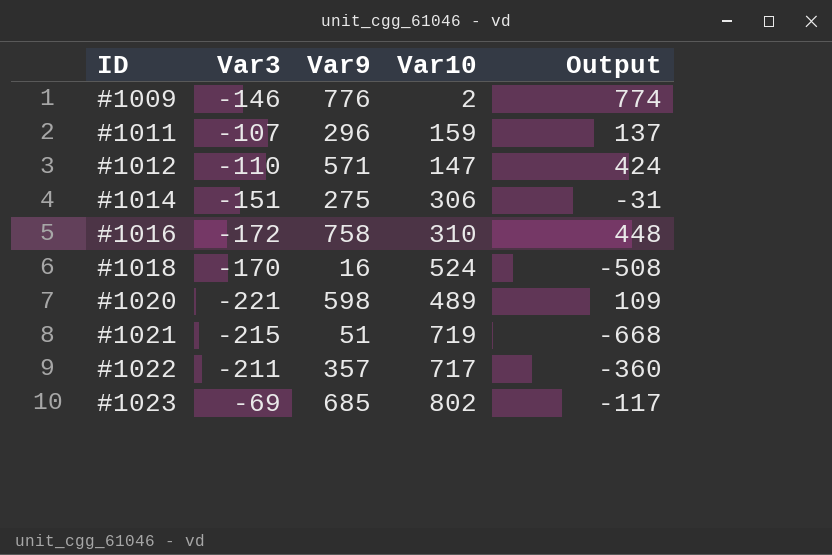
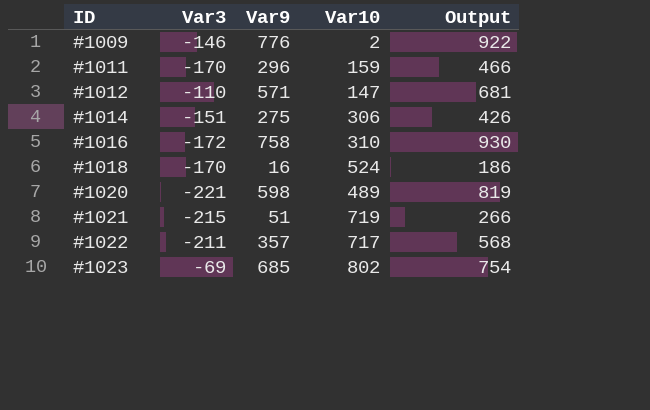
column Output | formula: [Var9] - [Var10] -> [Var9] - [Var3]
#1011 | Var3: -107 -> -170

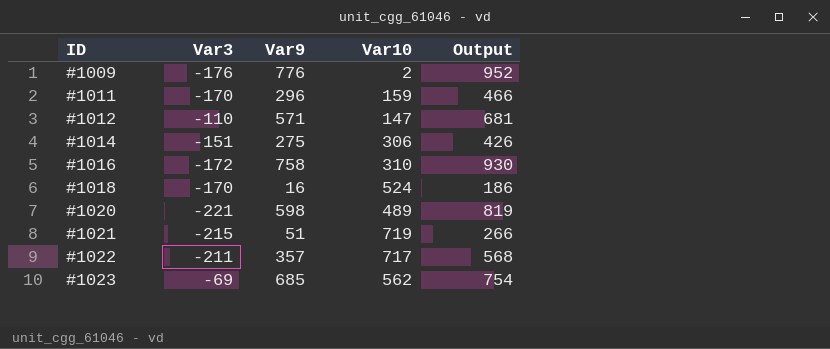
#1009 | Var3: -146 -> -176
#1009 | Output: 922 -> 952
#1023 | Var10: 802 -> 562

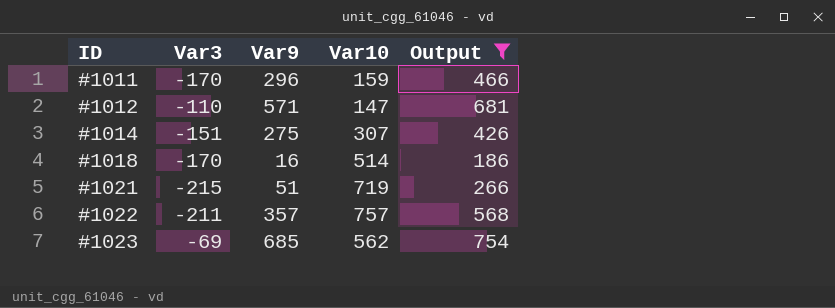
filter: none -> Output <= 754
#1014 | Var10: 306 -> 307
#1018 | Var10: 524 -> 514
#1022 | Var10: 717 -> 757

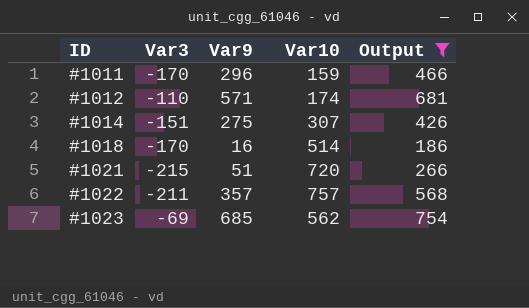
#1012 | Var10: 147 -> 174
#1021 | Var10: 719 -> 720

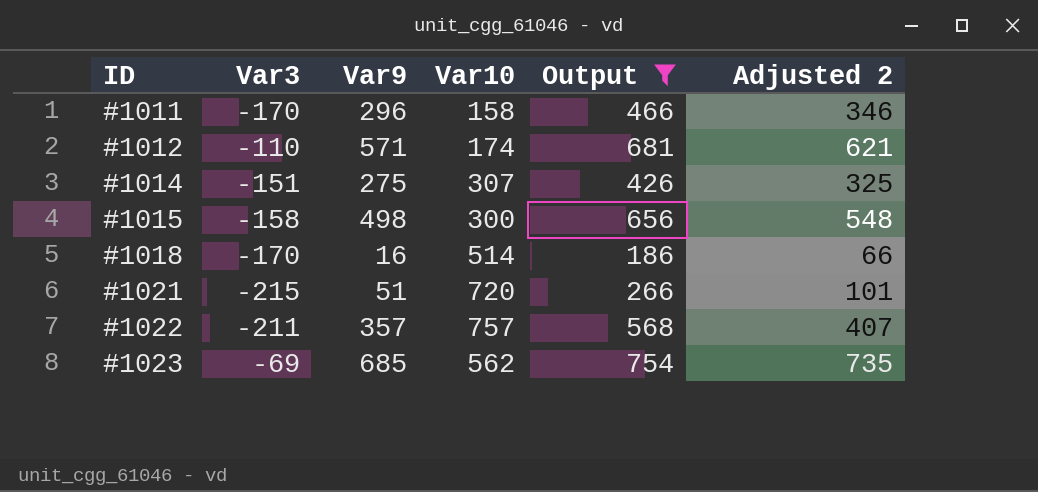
column Adjusted 2 | formula: none -> [Var9] + 50
#1011 | Var10: 159 -> 158
row #1015: none -> -158 | 498 | 300 | 656 | 548

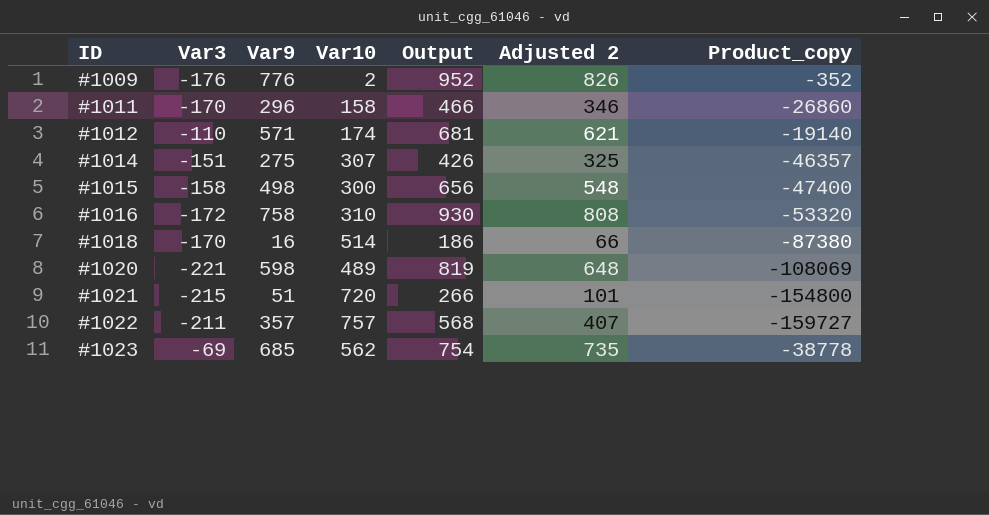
filter: Output <= 754 -> none
column Product_copy | formula: none -> [Var3] * [Var10]

